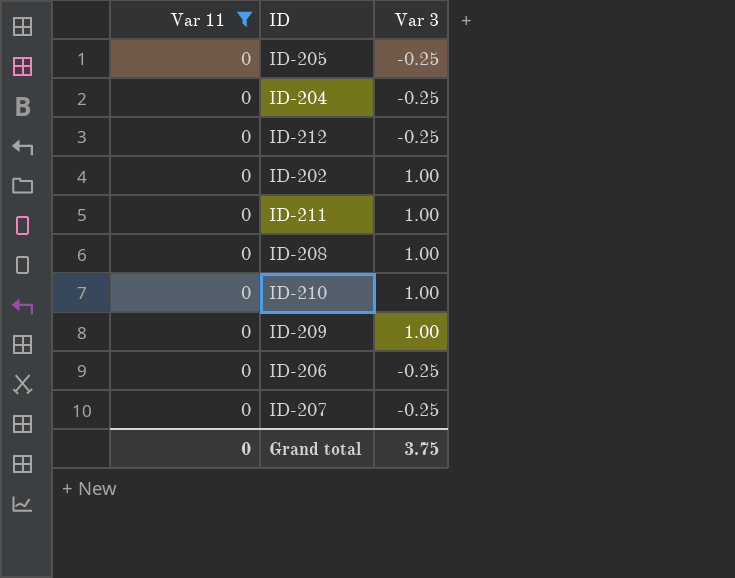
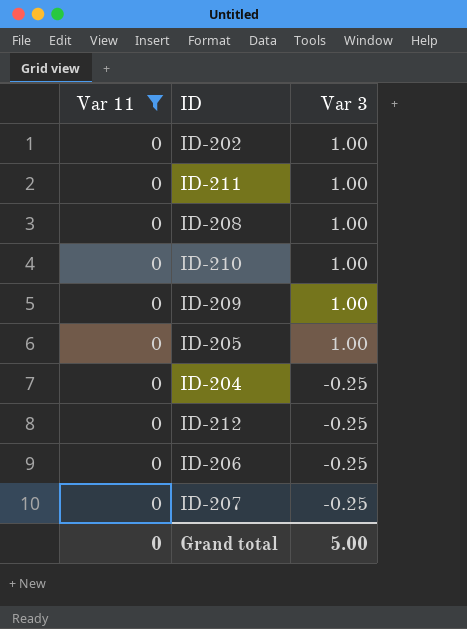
row order: none -> Var 3 descending
ID-205 | Var 3: -0.25 -> 1.00
Grand total | Var 3: 3.75 -> 5.00

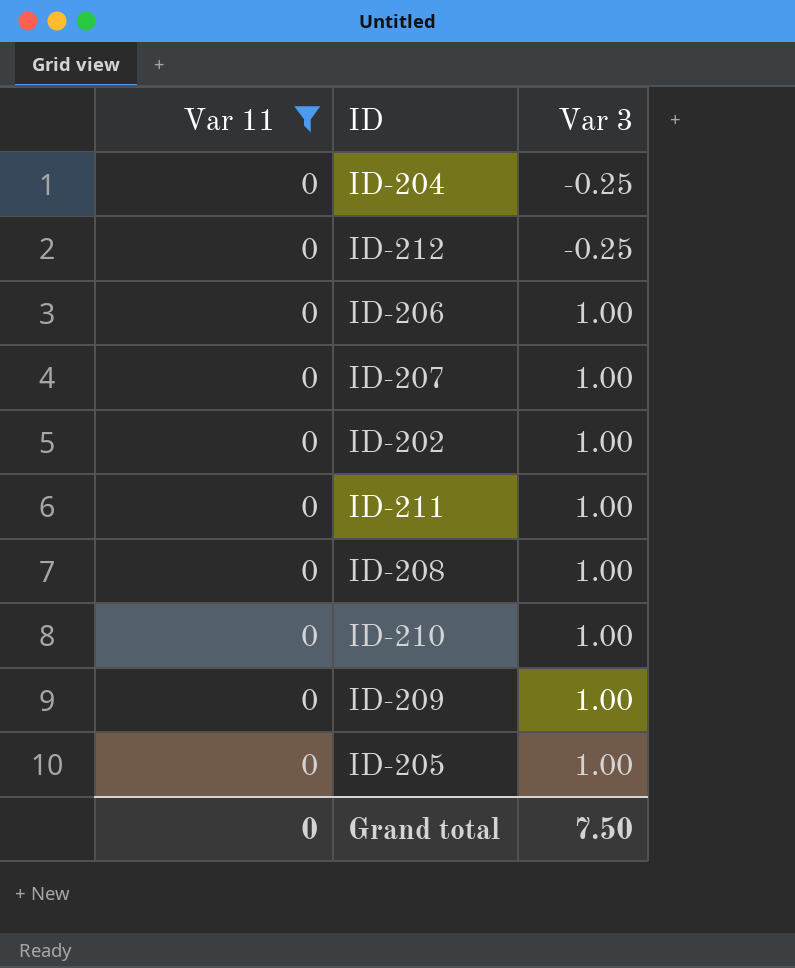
row order: Var 3 descending -> Var 3 ascending
ID-206 | Var 3: -0.25 -> 1.00
ID-207 | Var 3: -0.25 -> 1.00
Grand total | Var 3: 5.00 -> 7.50

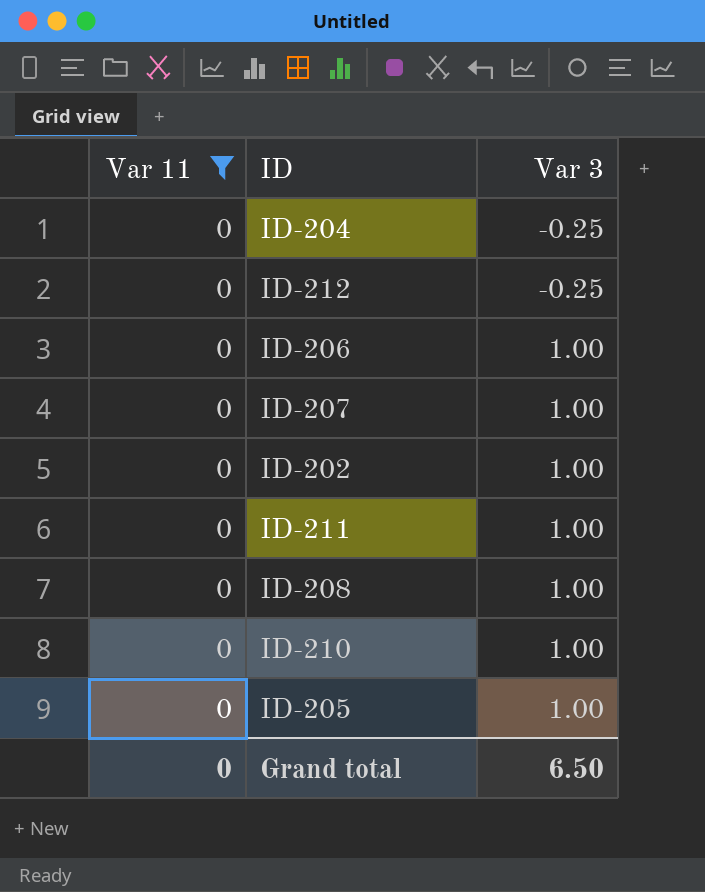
row ID-209: 0 | 1.00 -> none
Grand total | Var 3: 7.50 -> 6.50

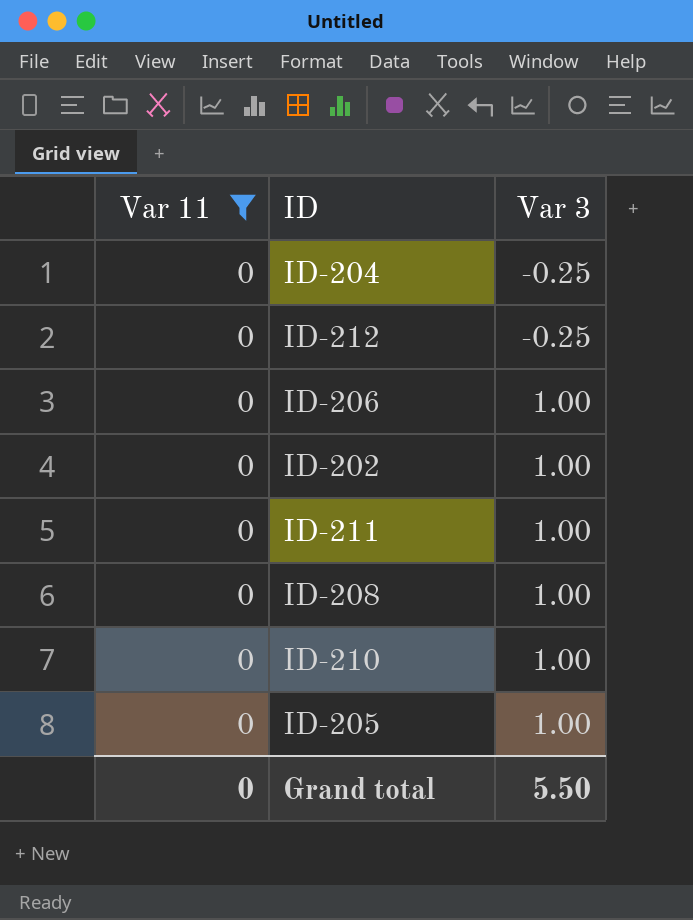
row ID-207: 0 | 1.00 -> none
Grand total | Var 3: 6.50 -> 5.50

